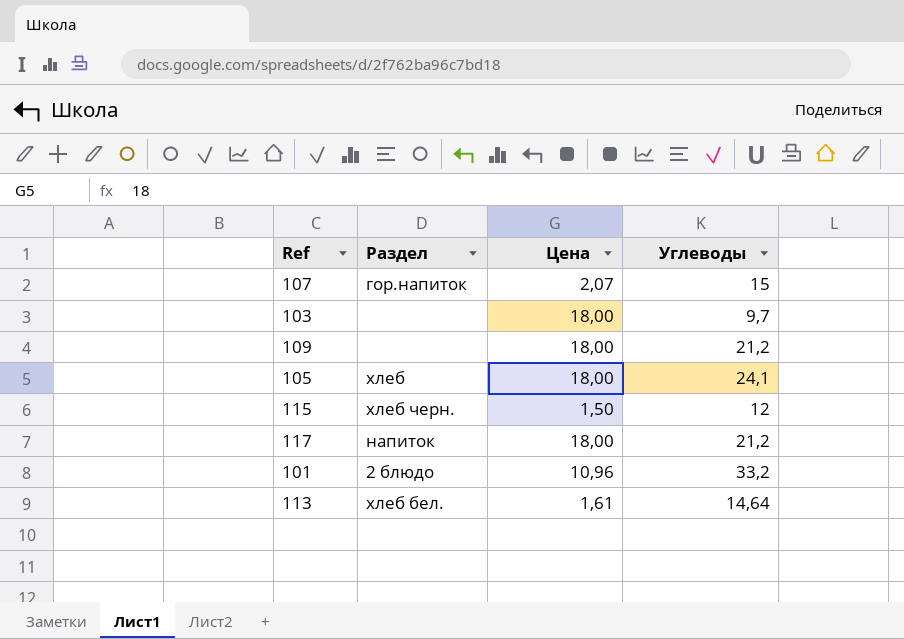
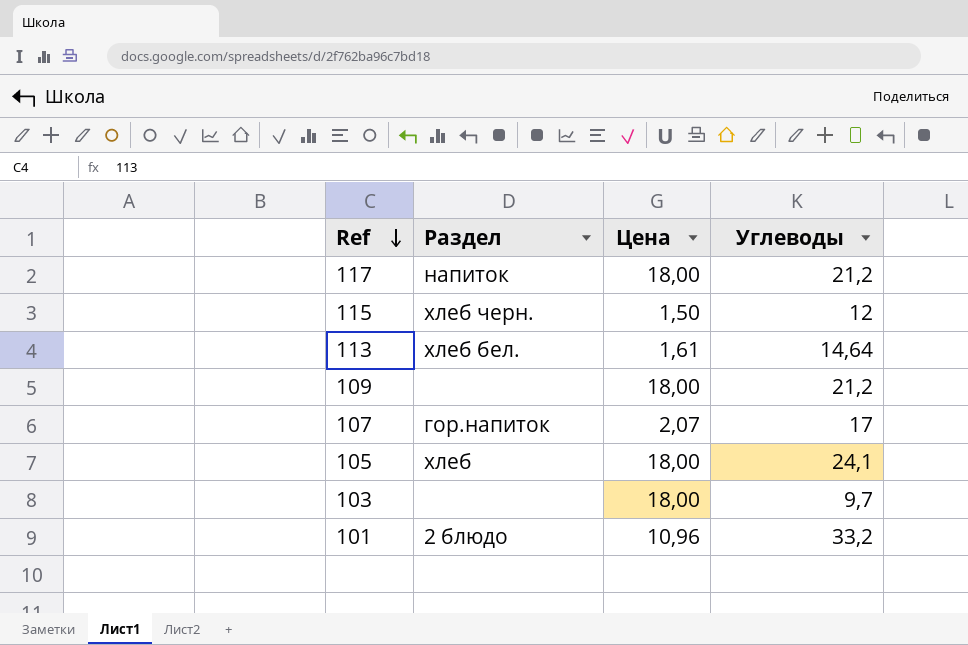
row order: none -> Ref descending
107 | Углеводы: 15 -> 17

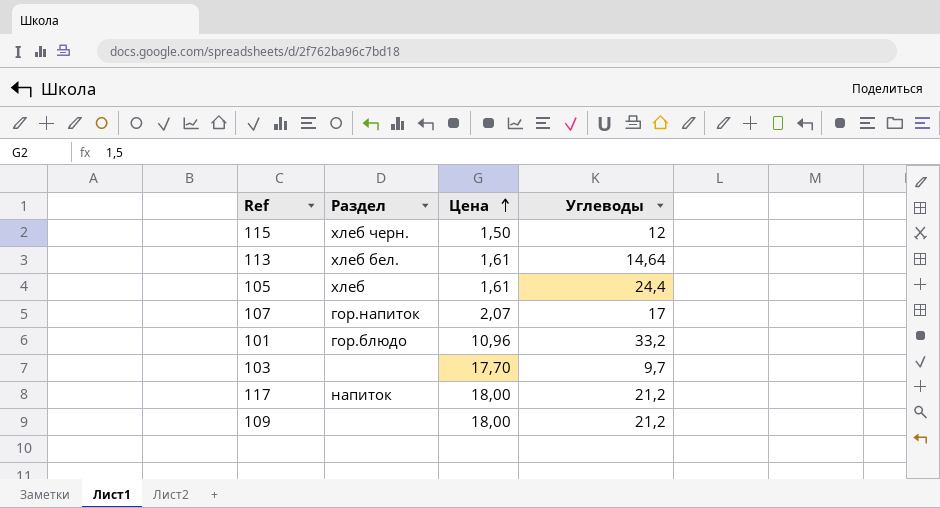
row order: Ref descending -> Цена ascending
105 | Цена: 18,00 -> 1,61
105 | Углеводы: 24,1 -> 24,4
101 | Раздел: 2 блюдо -> гор.блюдо
103 | Цена: 18,00 -> 17,70

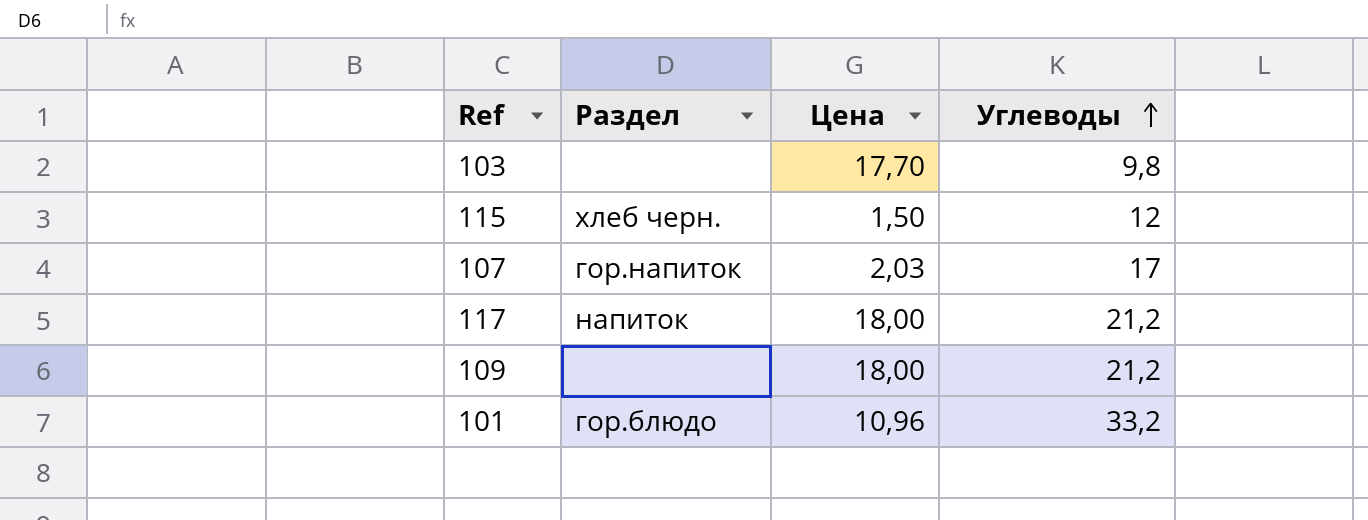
row order: Цена ascending -> Углеводы ascending
row 113: хлеб бел. | 1,61 | 14,64 -> none
row 105: хлеб | 1,61 | 24,4 -> none
103 | Углеводы: 9,7 -> 9,8
107 | Цена: 2,07 -> 2,03

